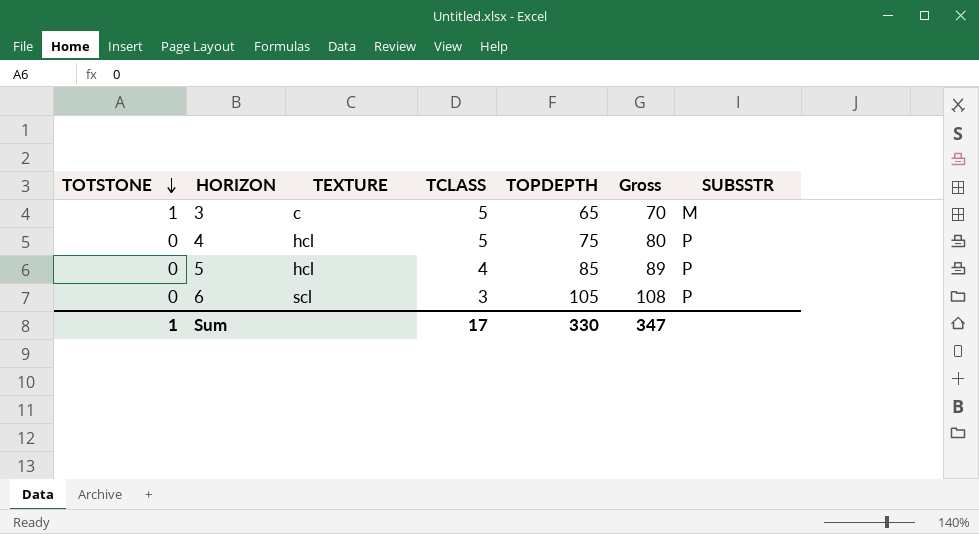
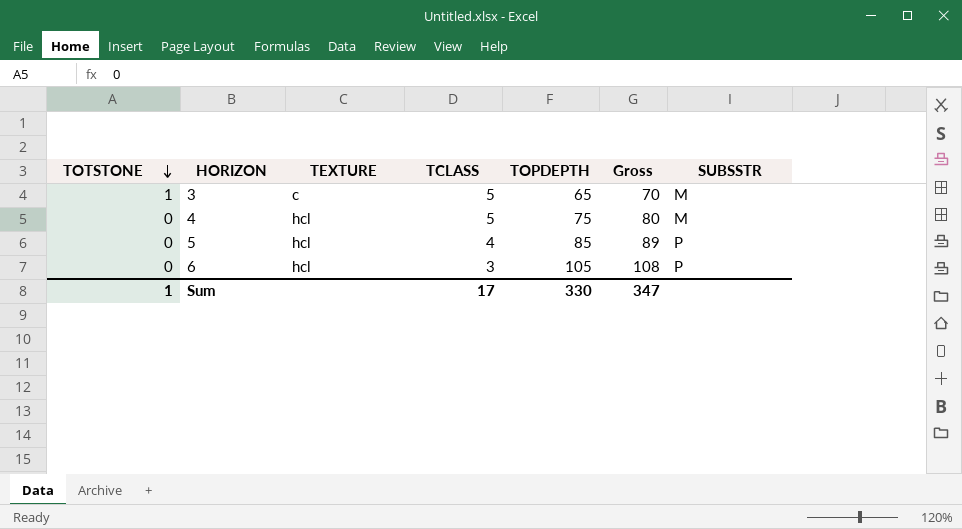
4 | SUBSSTR: P -> M
6 | TEXTURE: scl -> hcl

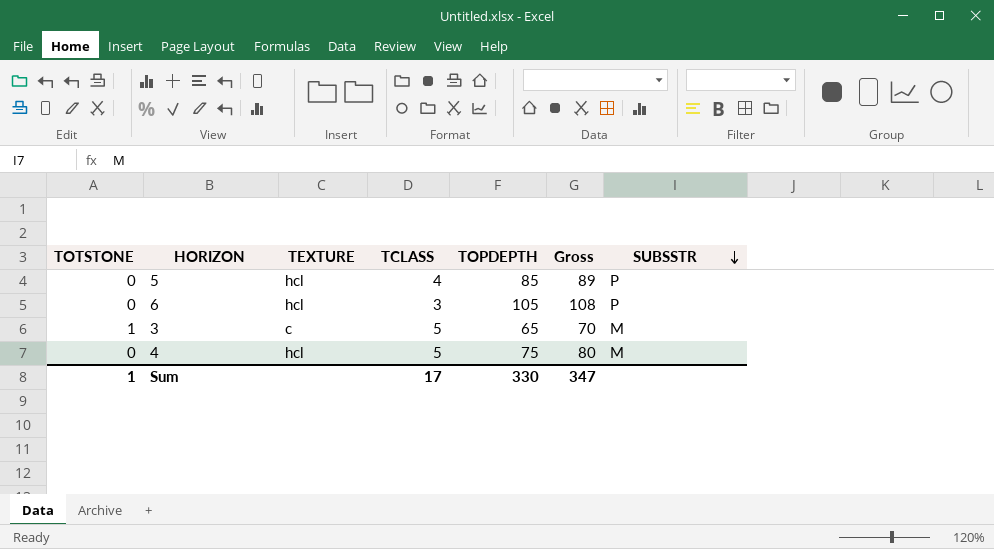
row order: TOTSTONE descending -> SUBSSTR descending

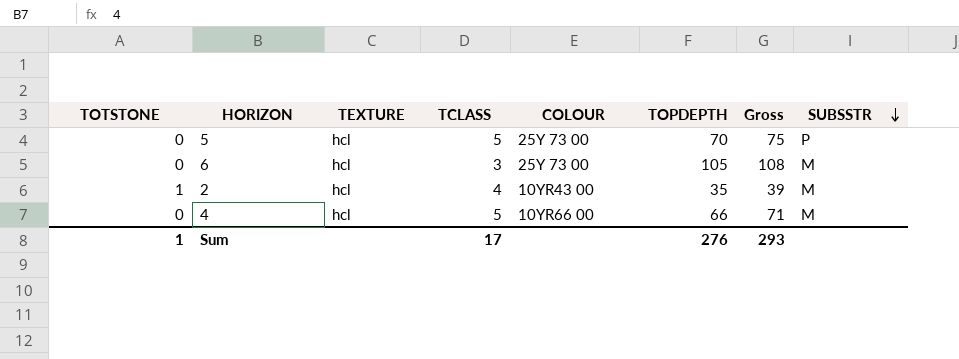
column COLOUR | position: none -> 5
row 3: 1 | c | 5 | 65 | 70 | M -> none
5 | TCLASS: 4 -> 5
5 | TOPDEPTH: 85 -> 70
5 | Gross: 89 -> 75
6 | SUBSSTR: P -> M
row 2: none -> 1 | hcl | 4 | 10YR43 00 | 35 | 39 | M
4 | TOPDEPTH: 75 -> 66
4 | Gross: 80 -> 71
Sum | TOPDEPTH: 330 -> 276
Sum | Gross: 347 -> 293

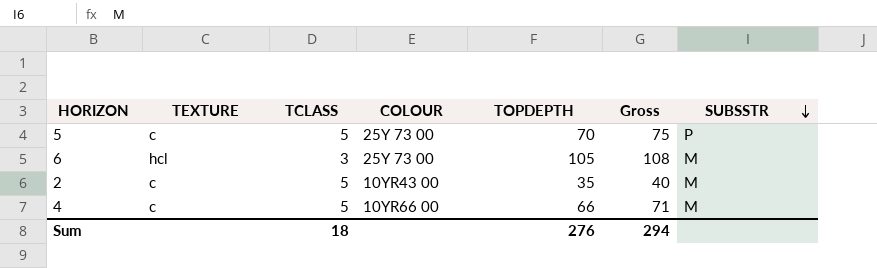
column TOTSTONE | position: 1 -> none
5 | TEXTURE: hcl -> c
2 | TEXTURE: hcl -> c
2 | TCLASS: 4 -> 5
2 | Gross: 39 -> 40
4 | TEXTURE: hcl -> c
Sum | TCLASS: 17 -> 18
Sum | Gross: 293 -> 294

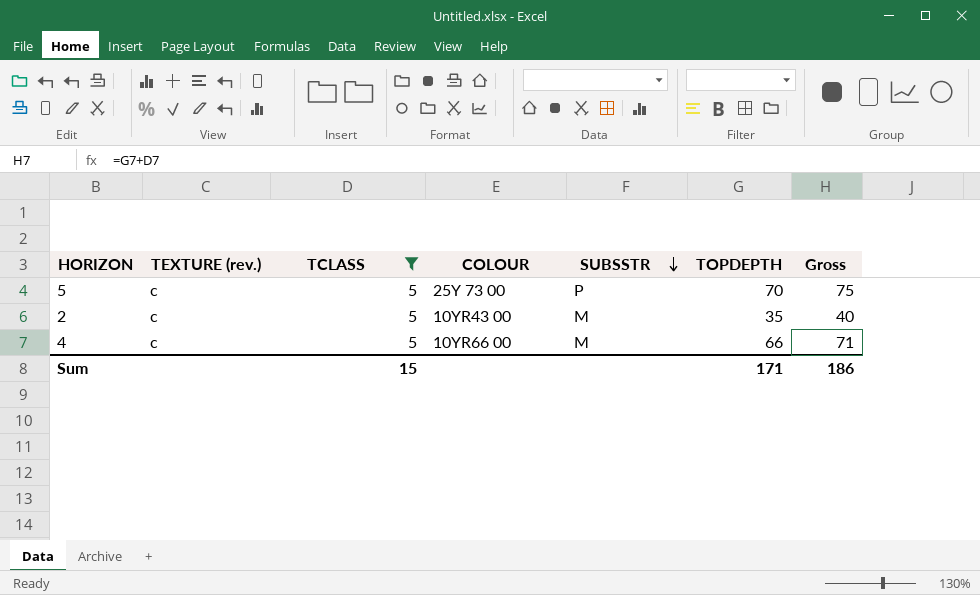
filter: none -> TCLASS = 5
column name: TEXTURE -> TEXTURE (rev.)
column SUBSSTR | position: 7 -> 5
Sum | TCLASS: 18 -> 15
Sum | TOPDEPTH: 276 -> 171
Sum | Gross: 294 -> 186

